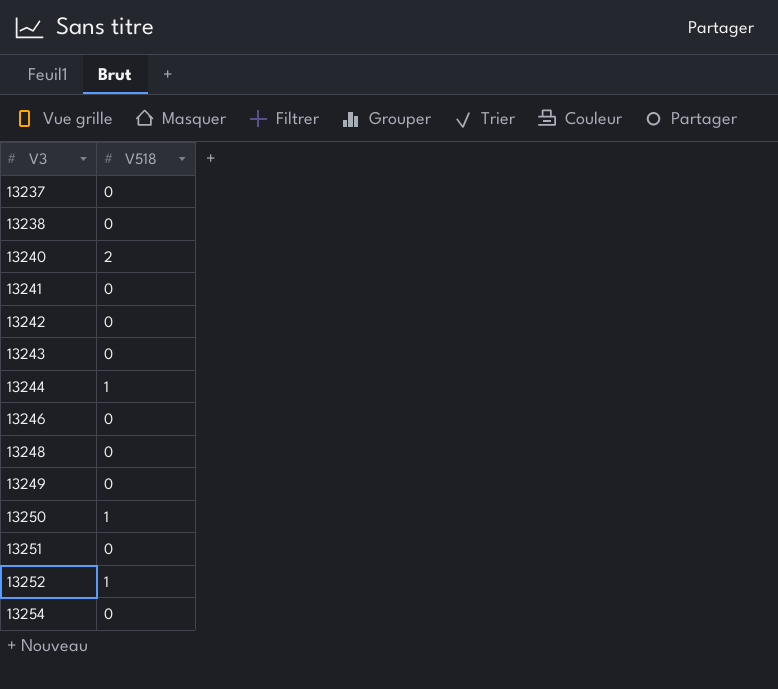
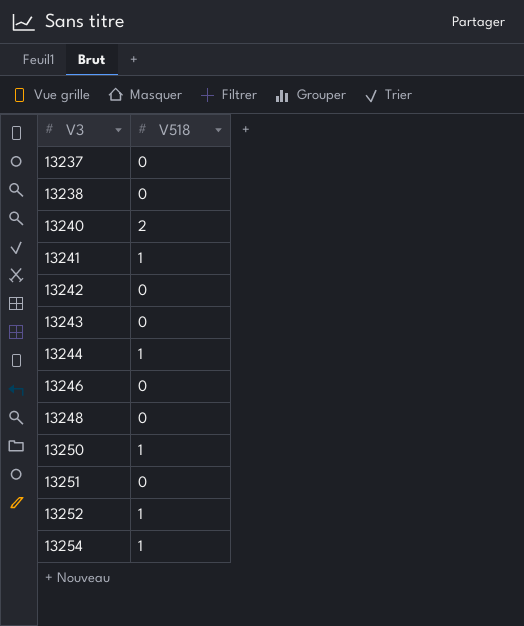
row 13249: 0 -> none
13241 | V518: 0 -> 1
13254 | V518: 0 -> 1

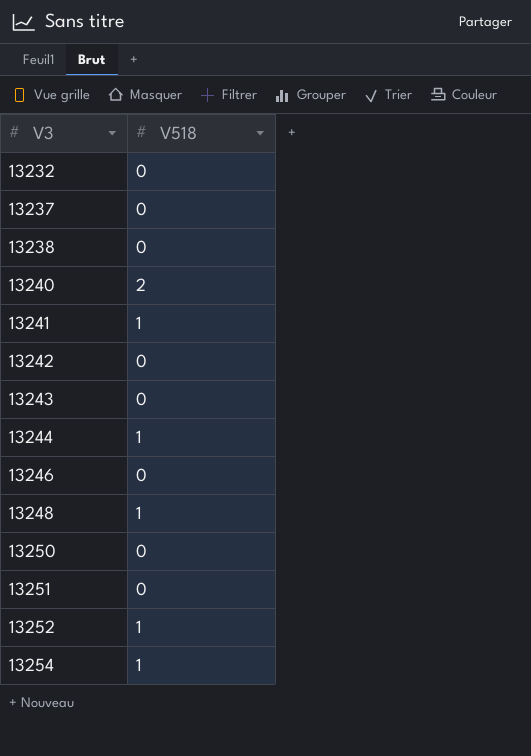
row 13232: none -> 0
13248 | V518: 0 -> 1
13250 | V518: 1 -> 0

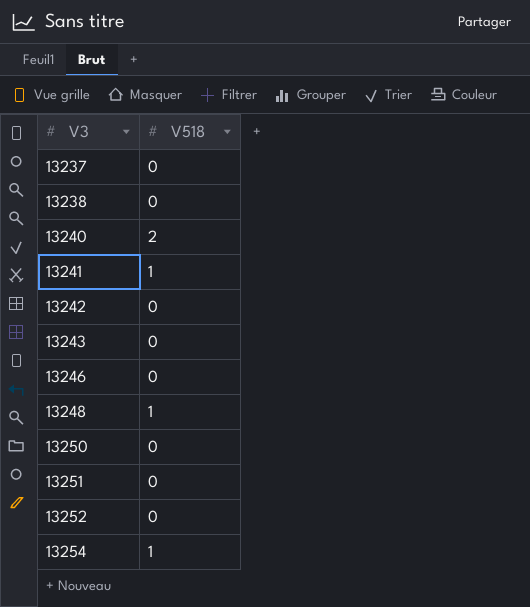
row 13232: 0 -> none
row 13244: 1 -> none
13252 | V518: 1 -> 0

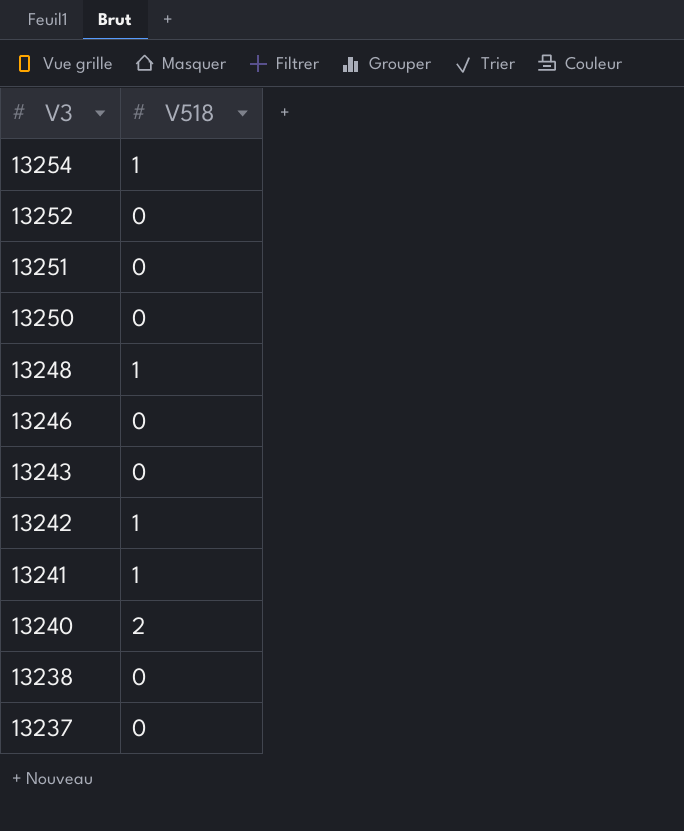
row order: V3 ascending -> V3 descending
13242 | V518: 0 -> 1

